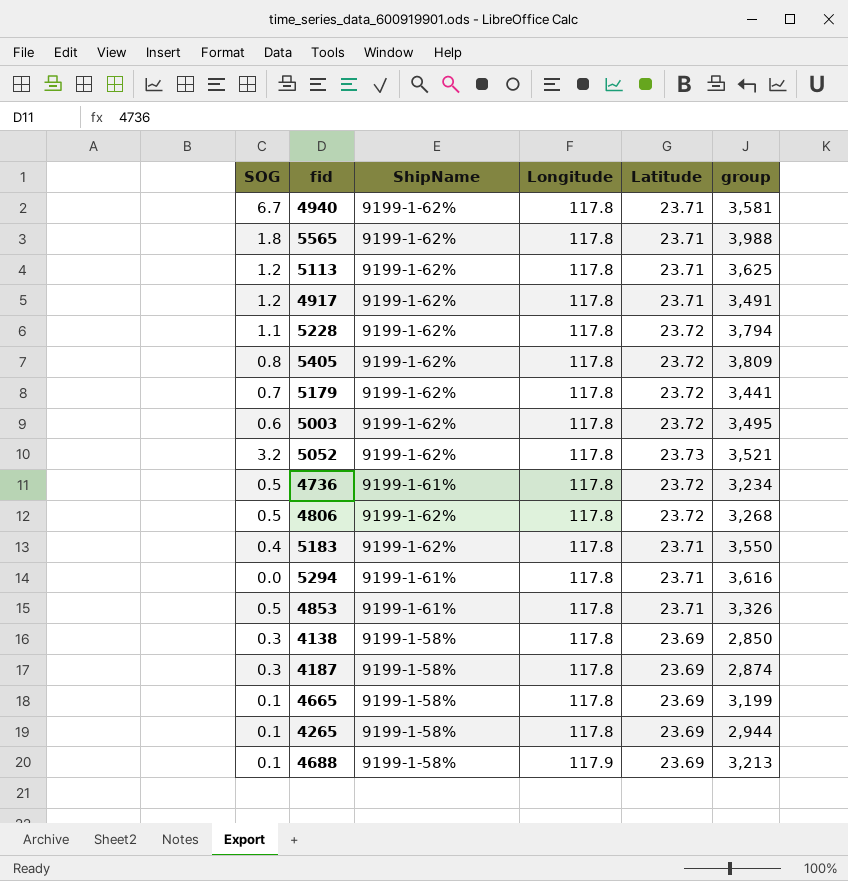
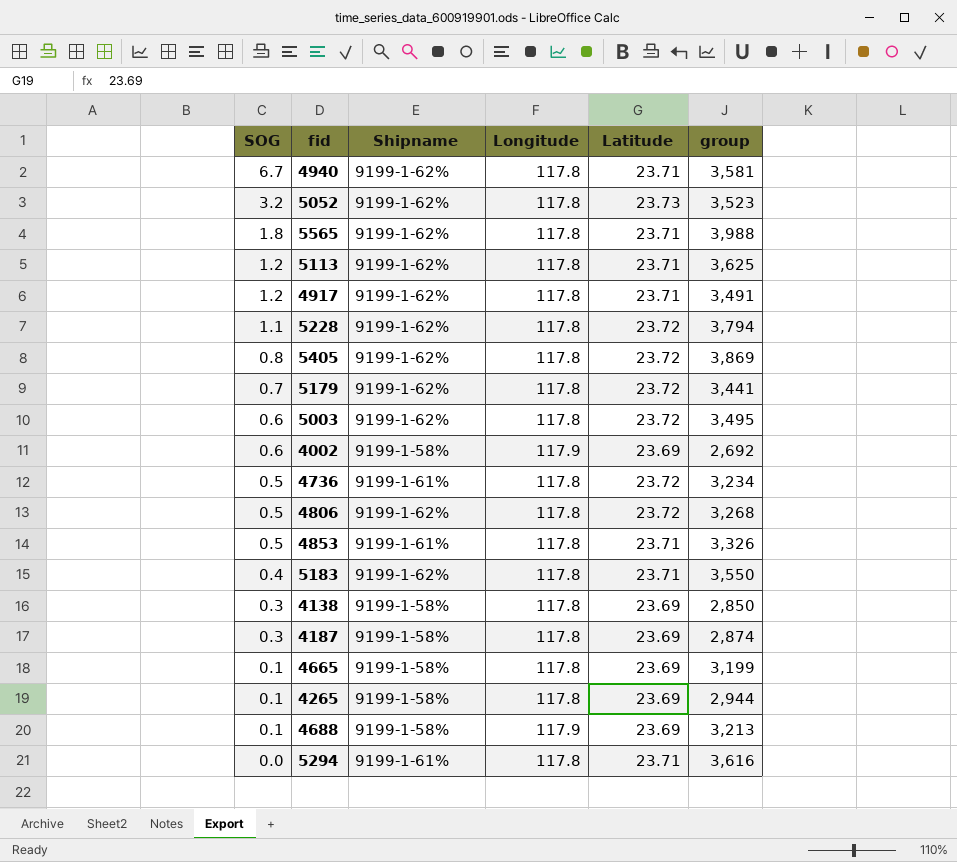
row order: Longitude ascending -> SOG descending
column name: ShipName -> Shipname
5052 | group: 3,521 -> 3,523
5405 | group: 3,809 -> 3,869
row 4002: none -> 0.6 | 9199-1-58% | 117.9 | 23.69 | 2,692

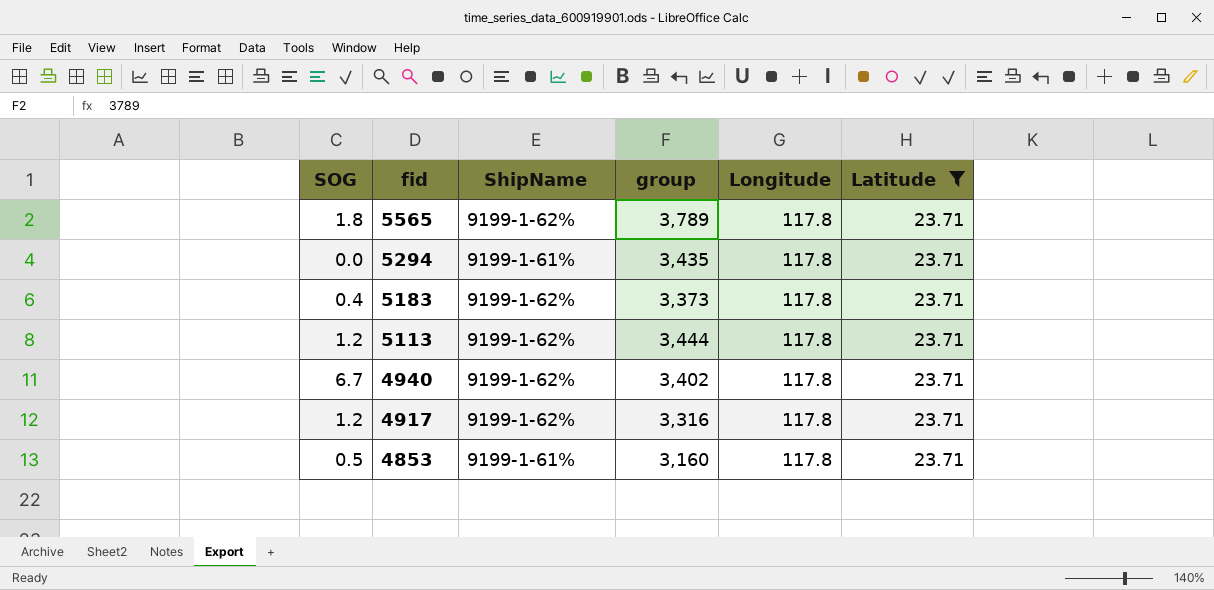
filter: none -> Latitude = 23.71
row order: SOG descending -> fid descending
column name: Shipname -> ShipName
column group | position: 6 -> 4
5565 | group: 3,988 -> 3,789
5294 | group: 3,616 -> 3,435
5183 | group: 3,550 -> 3,373
5113 | group: 3,625 -> 3,444
4940 | group: 3,581 -> 3,402
4917 | group: 3,491 -> 3,316
4853 | group: 3,326 -> 3,160

